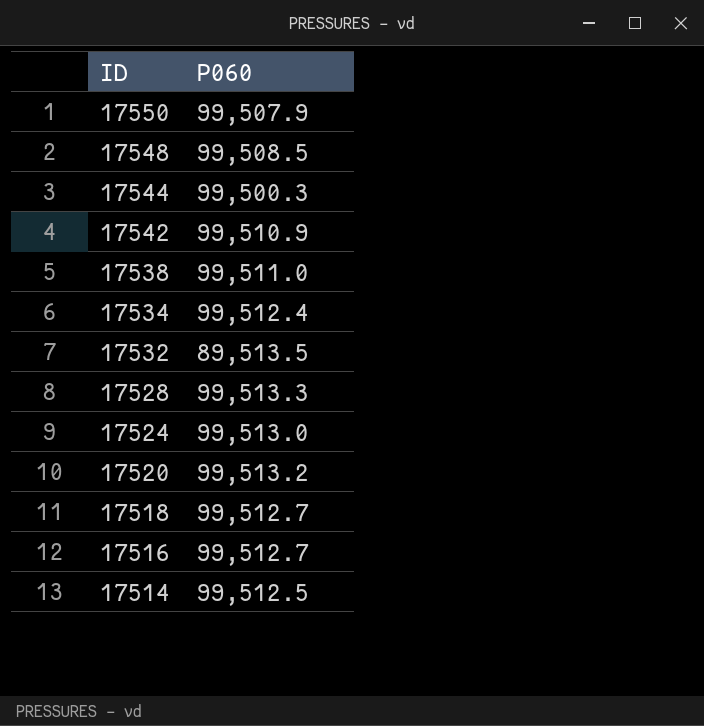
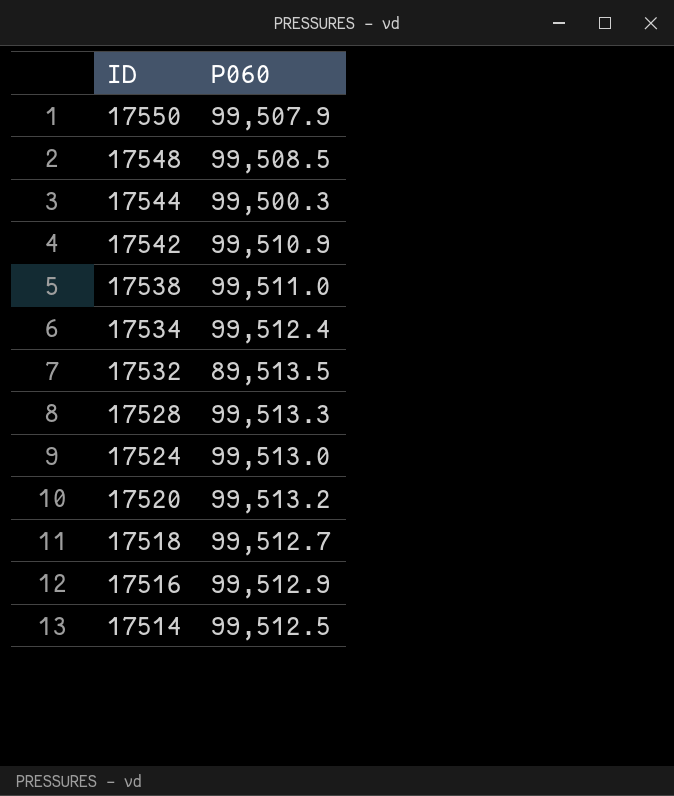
17516 | P060: 99,512.7 -> 99,512.9

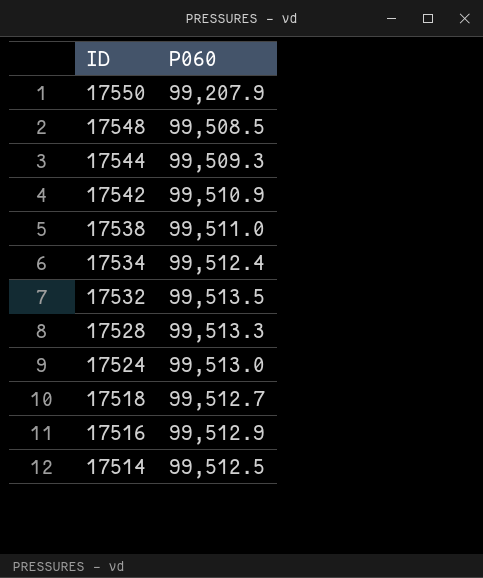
row 17520: 99,513.2 -> none
17550 | P060: 99,507.9 -> 99,207.9
17544 | P060: 99,500.3 -> 99,509.3
17532 | P060: 89,513.5 -> 99,513.5

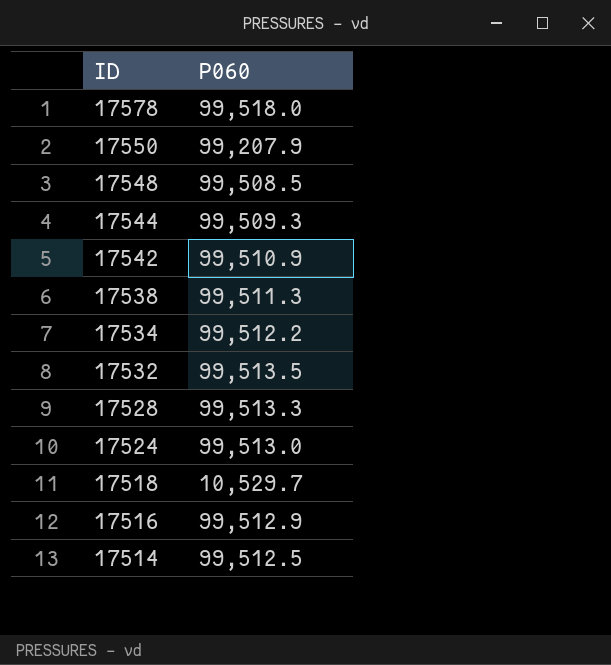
row 17578: none -> 99,518.0
17538 | P060: 99,511.0 -> 99,511.3
17534 | P060: 99,512.4 -> 99,512.2
17518 | P060: 99,512.7 -> 10,529.7

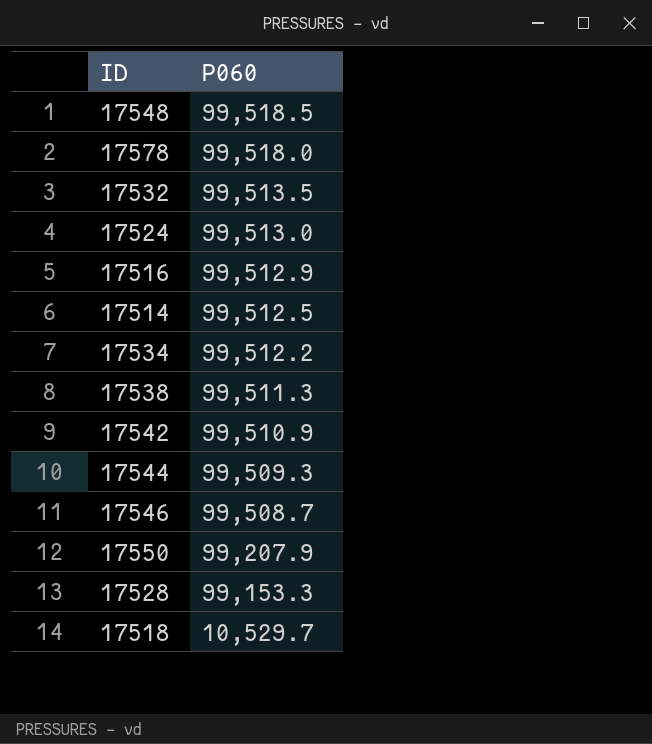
row order: ID descending -> P060 descending
17548 | P060: 99,508.5 -> 99,518.5
row 17546: none -> 99,508.7
17528 | P060: 99,513.3 -> 99,153.3

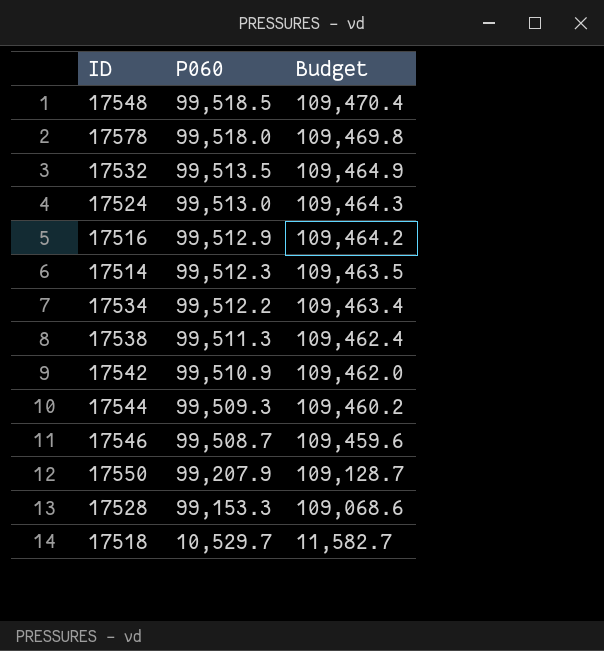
column Budget | formula: none -> [P060] * 1.1
17514 | P060: 99,512.5 -> 99,512.3

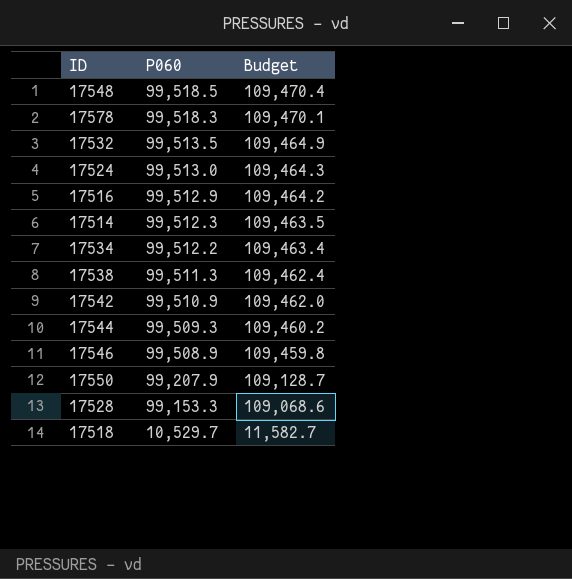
17578 | P060: 99,518.0 -> 99,518.3
17578 | Budget: 109,469.8 -> 109,470.1
17546 | P060: 99,508.7 -> 99,508.9
17546 | Budget: 109,459.6 -> 109,459.8

